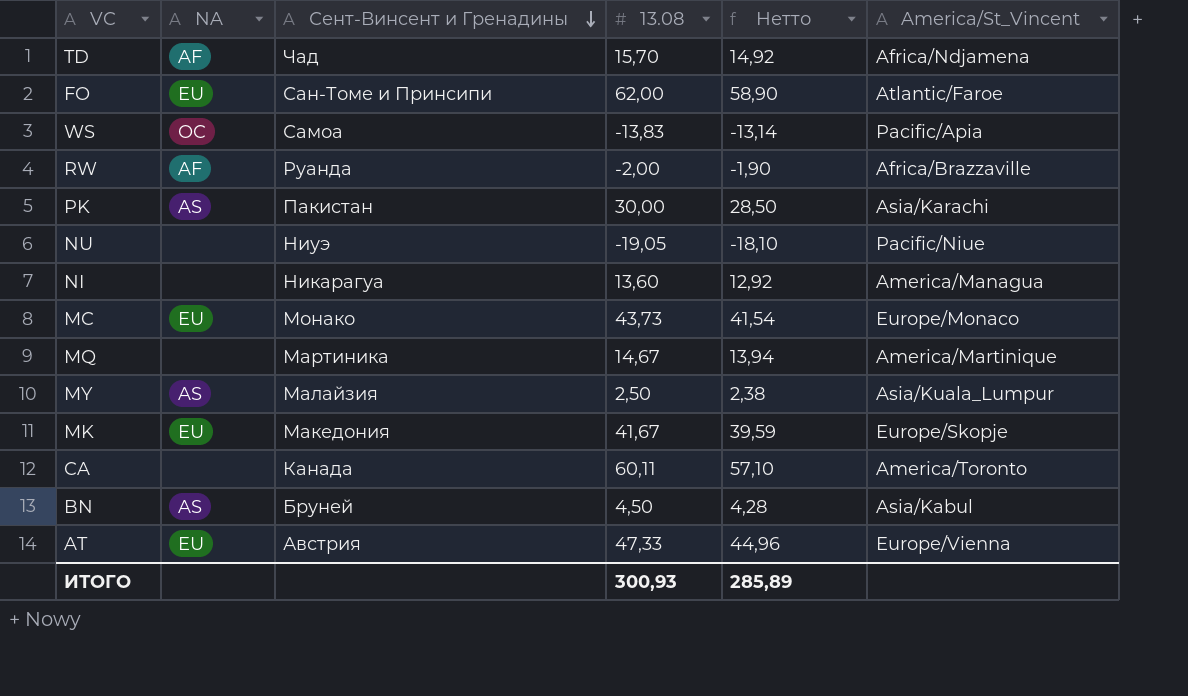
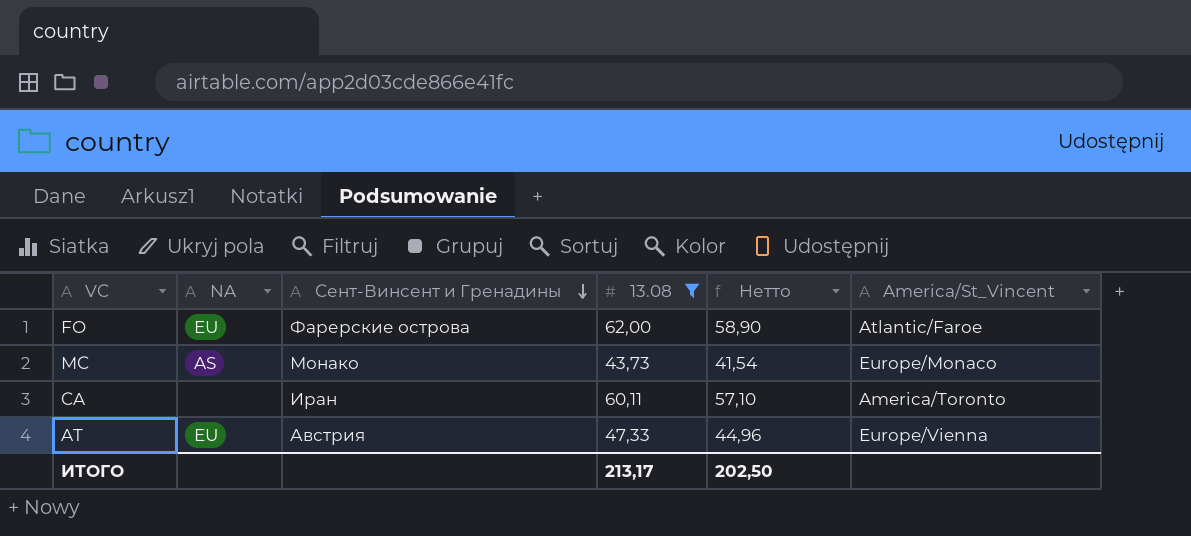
filter: none -> 13.08 >= 43,73
FO | Сент-Винсент и Гренадины: Сан-Томе и Принсипи -> Фарерские острова
MC | NA: EU -> AS
CA | Сент-Винсент и Гренадины: Канада -> Иран
ИТОГО | 13.08: 300,93 -> 213,17
ИТОГО | Нетто: 285,89 -> 202,50

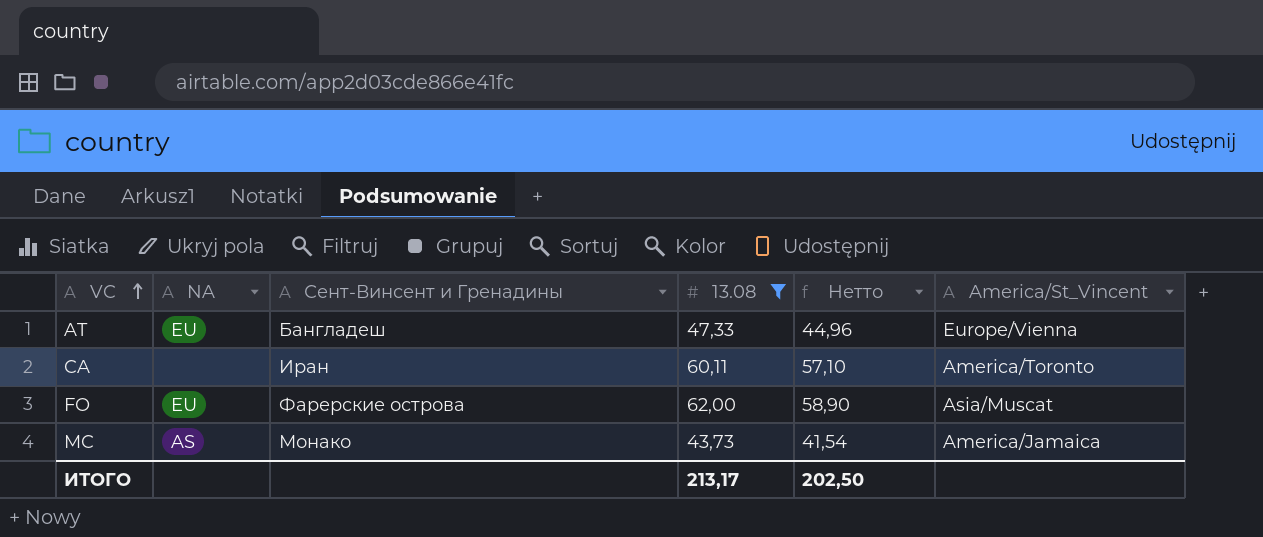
row order: Сент-Винсент и Гренадины descending -> VC ascending
AT | Сент-Винсент и Гренадины: Австрия -> Бангладеш
FO | America/St_Vincent: Atlantic/Faroe -> Asia/Muscat
MC | America/St_Vincent: Europe/Monaco -> America/Jamaica

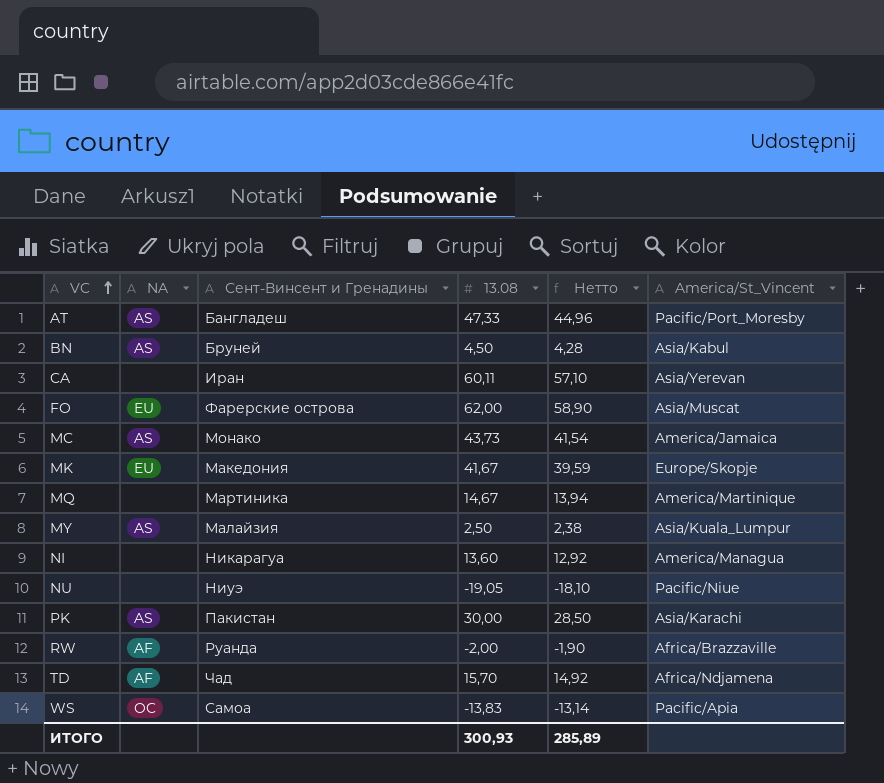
filter: 13.08 >= 43,73 -> none
AT | NA: EU -> AS
AT | America/St_Vincent: Europe/Vienna -> Pacific/Port_Moresby
CA | America/St_Vincent: America/Toronto -> Asia/Yerevan
ИТОГО | 13.08: 213,17 -> 300,93
ИТОГО | Нетто: 202,50 -> 285,89

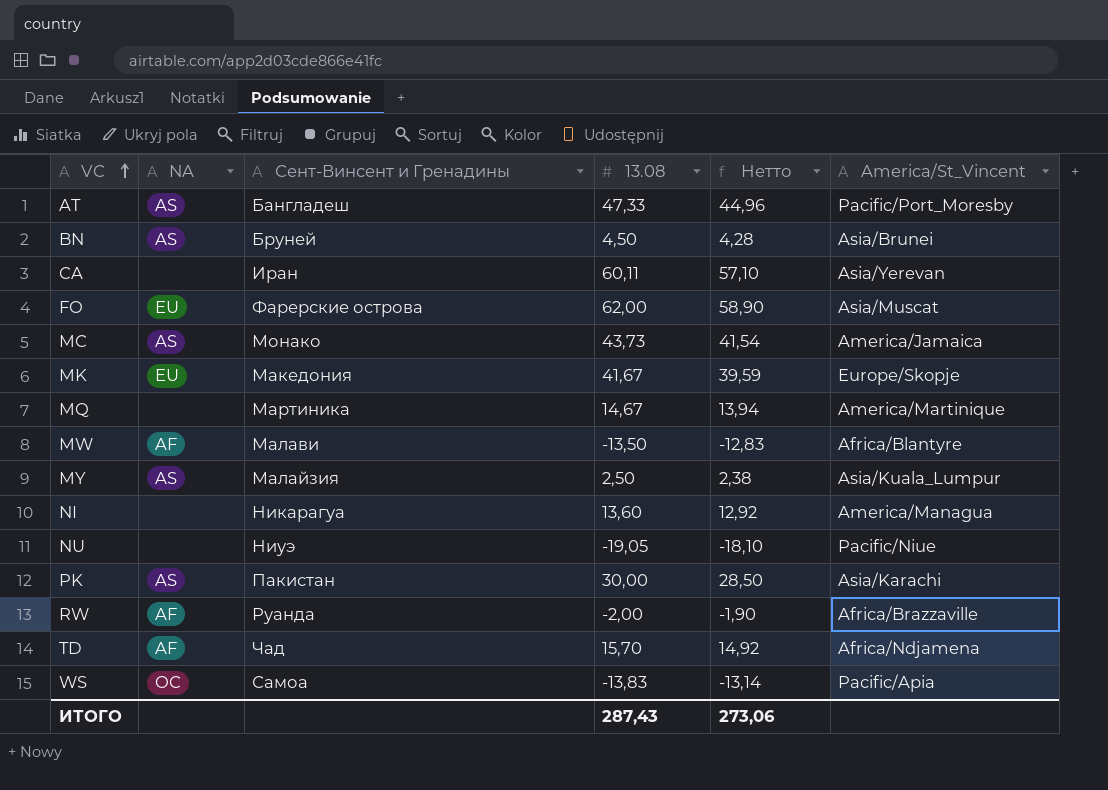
BN | America/St_Vincent: Asia/Kabul -> Asia/Brunei
row MW: none -> AF | Малави | -13,50 | -12,83 | Africa/Blantyre
ИТОГО | 13.08: 300,93 -> 287,43
ИТОГО | Нетто: 285,89 -> 273,06

